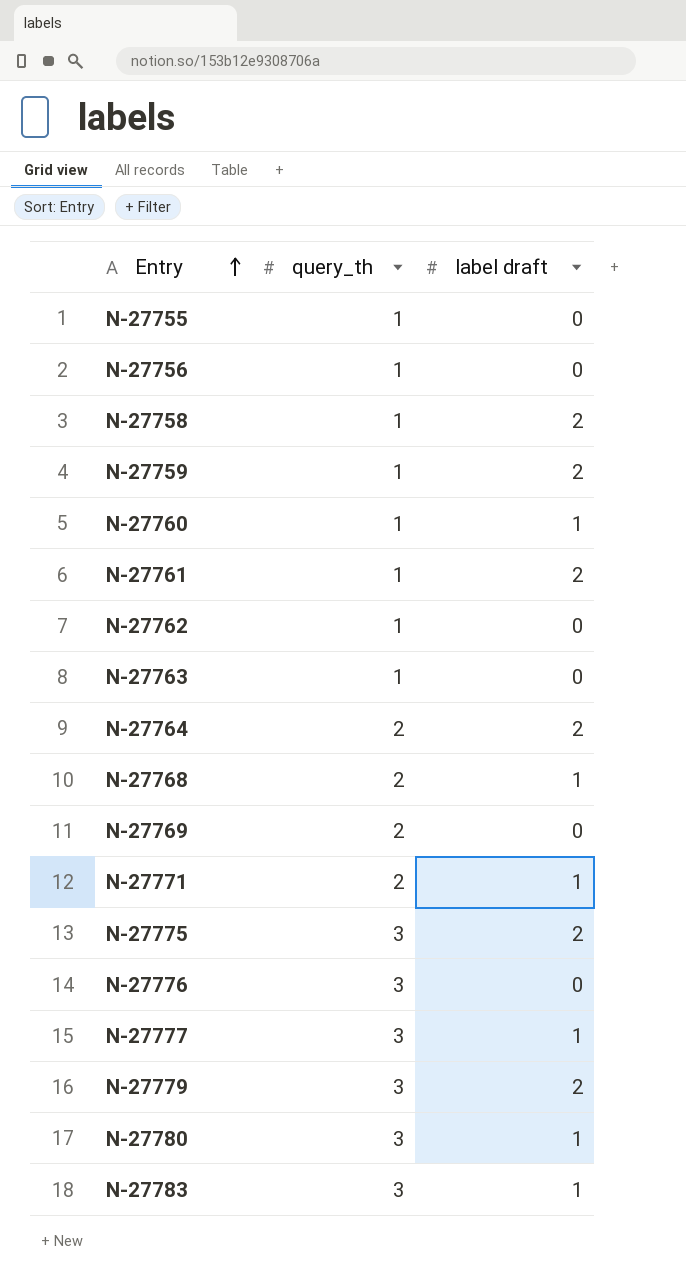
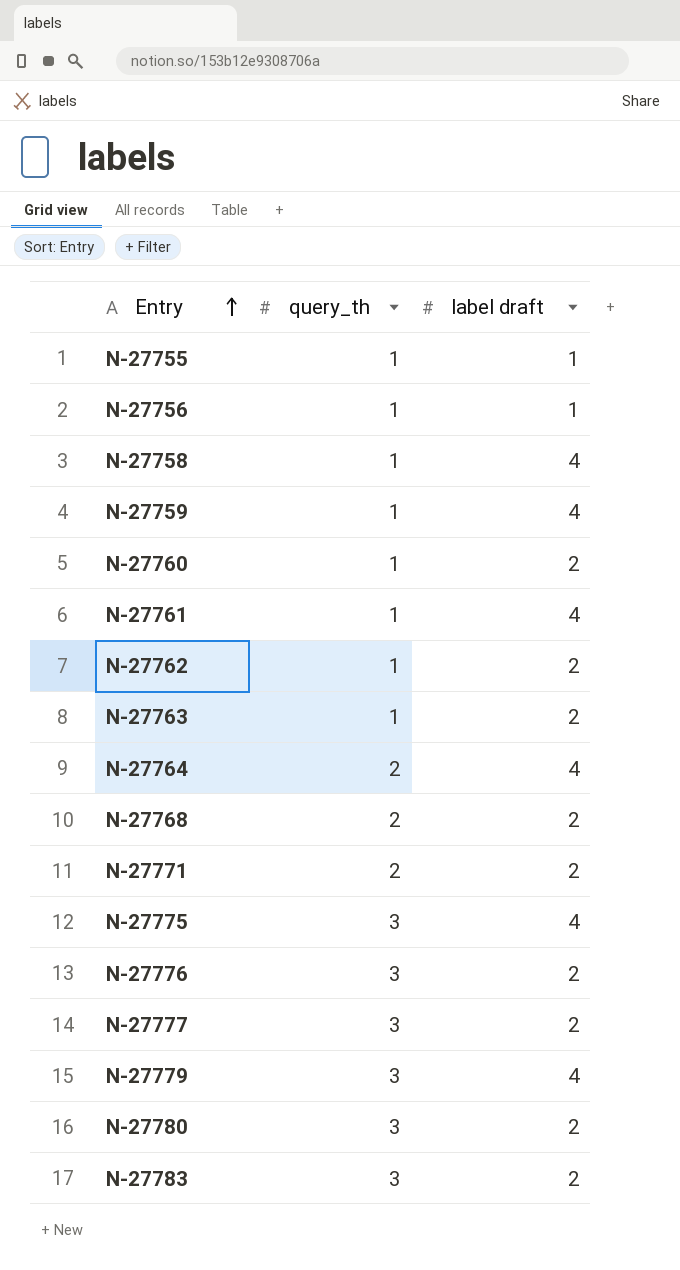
row N-27769: 2 | 0 -> none
N-27755 | label draft: 0 -> 1
N-27756 | label draft: 0 -> 1
N-27758 | label draft: 2 -> 4
N-27759 | label draft: 2 -> 4
N-27760 | label draft: 1 -> 2
N-27761 | label draft: 2 -> 4
N-27762 | label draft: 0 -> 2
N-27763 | label draft: 0 -> 2
N-27764 | label draft: 2 -> 4
N-27768 | label draft: 1 -> 2
N-27771 | label draft: 1 -> 2
N-27775 | label draft: 2 -> 4
N-27776 | label draft: 0 -> 2
N-27777 | label draft: 1 -> 2
N-27779 | label draft: 2 -> 4
N-27780 | label draft: 1 -> 2
N-27783 | label draft: 1 -> 2

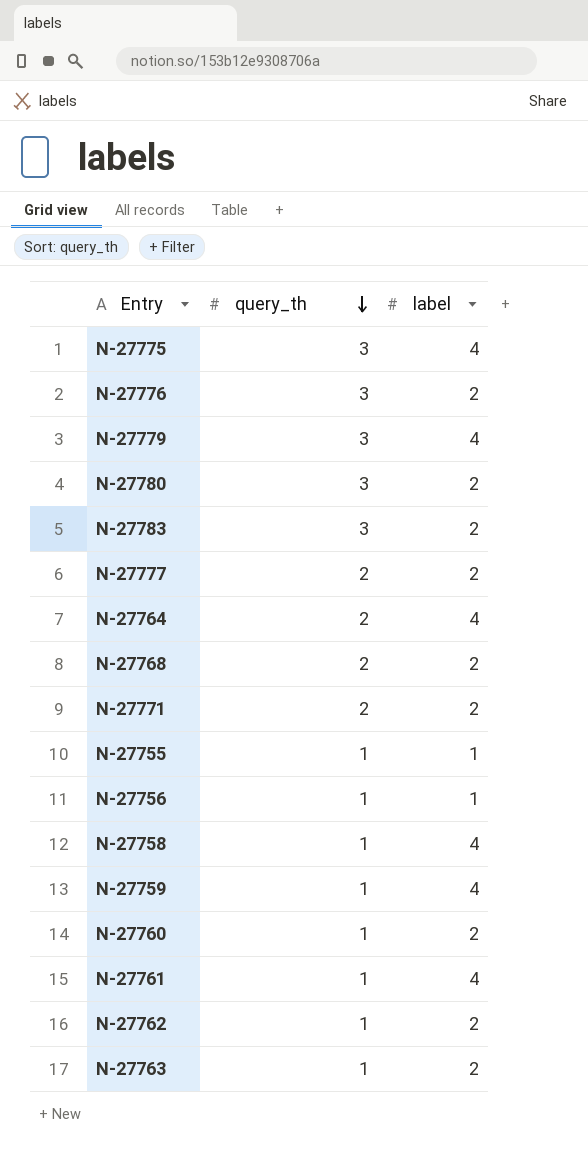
row order: Entry ascending -> query_th descending
column name: label draft -> label
N-27777 | query_th: 3 -> 2

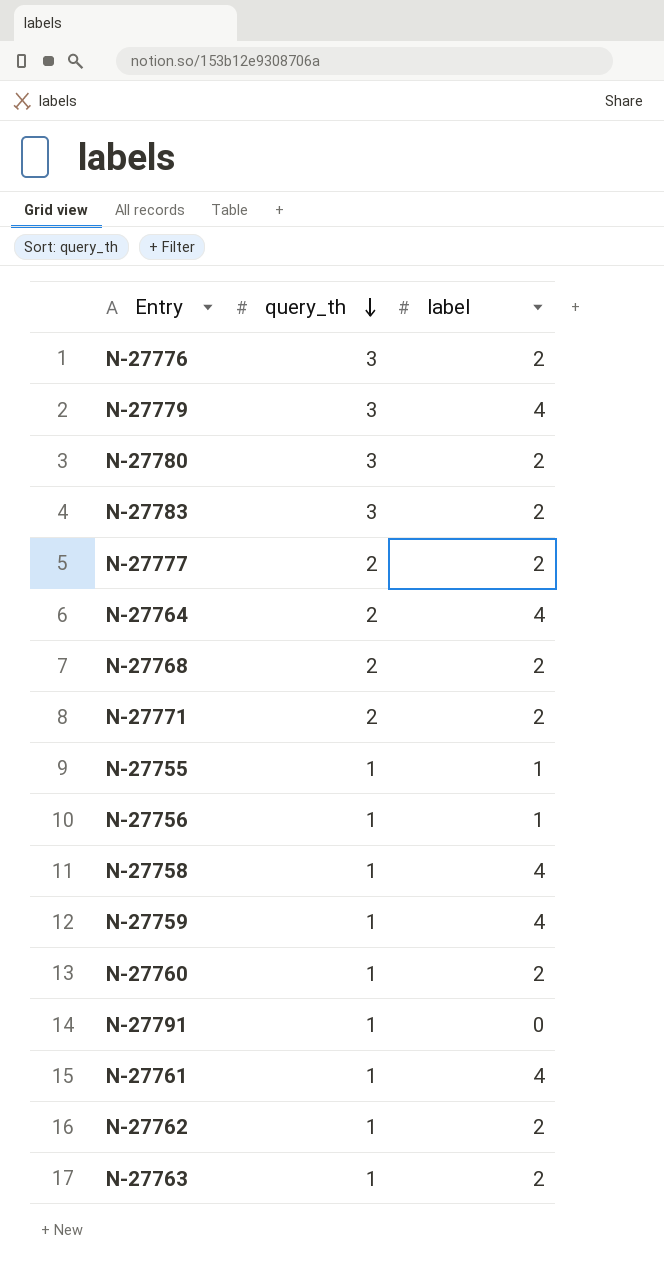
row N-27775: 3 | 4 -> none
row N-27791: none -> 1 | 0

